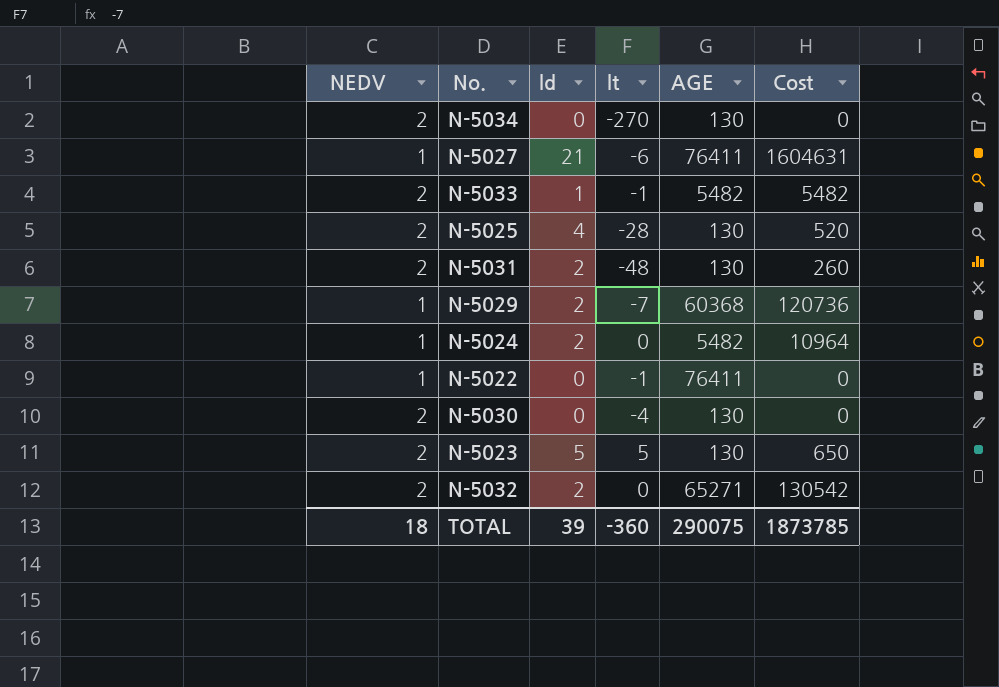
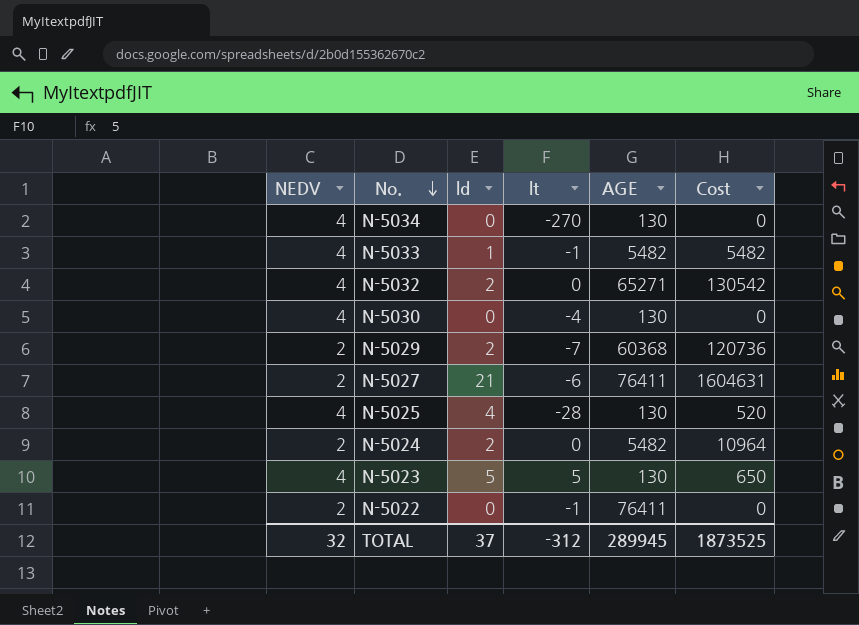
row order: none -> No. descending
row N-5031: 2 | 2 | -48 | 130 | 260 -> none
N-5034 | NEDV: 2 -> 4
N-5033 | NEDV: 2 -> 4
N-5032 | NEDV: 2 -> 4
N-5030 | NEDV: 2 -> 4
N-5029 | NEDV: 1 -> 2
N-5027 | NEDV: 1 -> 2
N-5025 | NEDV: 2 -> 4
N-5024 | NEDV: 1 -> 2
N-5023 | NEDV: 2 -> 4
N-5022 | NEDV: 1 -> 2
TOTAL | NEDV: 18 -> 32
TOTAL | ld: 39 -> 37
TOTAL | lt: -360 -> -312
TOTAL | AGE: 290075 -> 289945
TOTAL | Cost: 1873785 -> 1873525

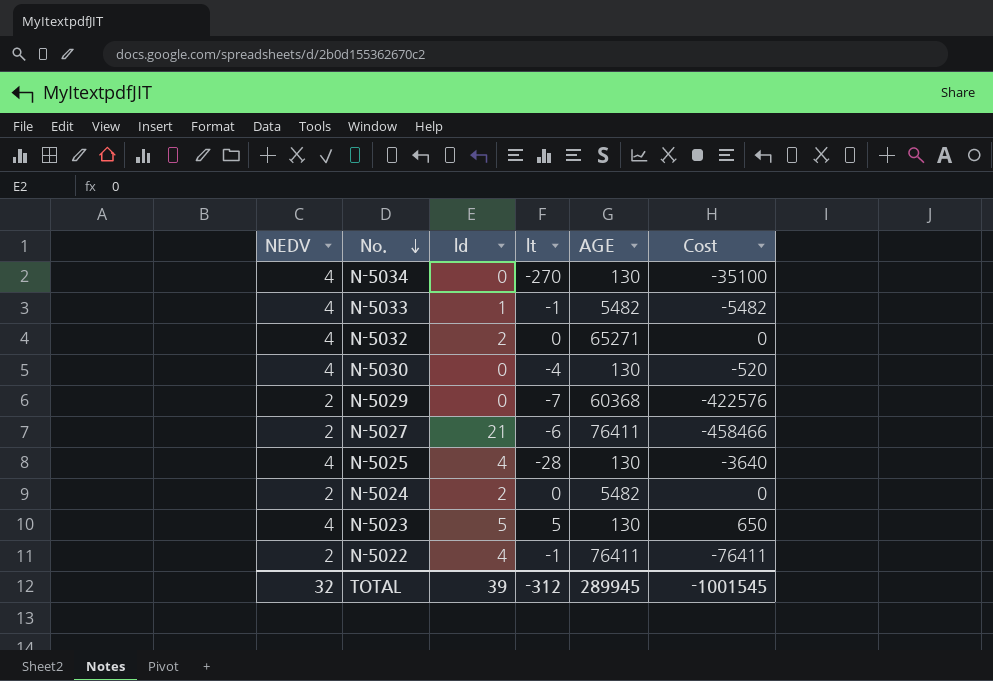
column Cost | formula: [ld] * [AGE] -> [lt] * [AGE]
N-5029 | ld: 2 -> 0
N-5022 | ld: 0 -> 4
TOTAL | ld: 37 -> 39
TOTAL | Cost: 1873525 -> -1001545

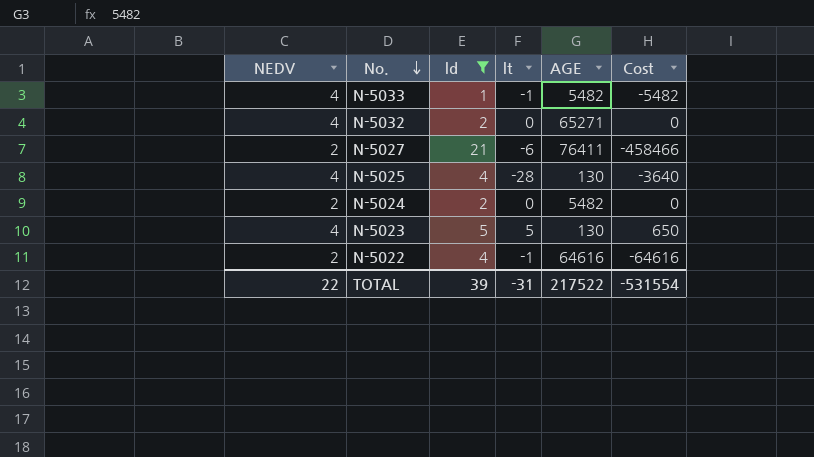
filter: none -> ld != 0
N-5022 | AGE: 76411 -> 64616
N-5022 | Cost: -76411 -> -64616
TOTAL | NEDV: 32 -> 22
TOTAL | lt: -312 -> -31
TOTAL | AGE: 289945 -> 217522
TOTAL | Cost: -1001545 -> -531554

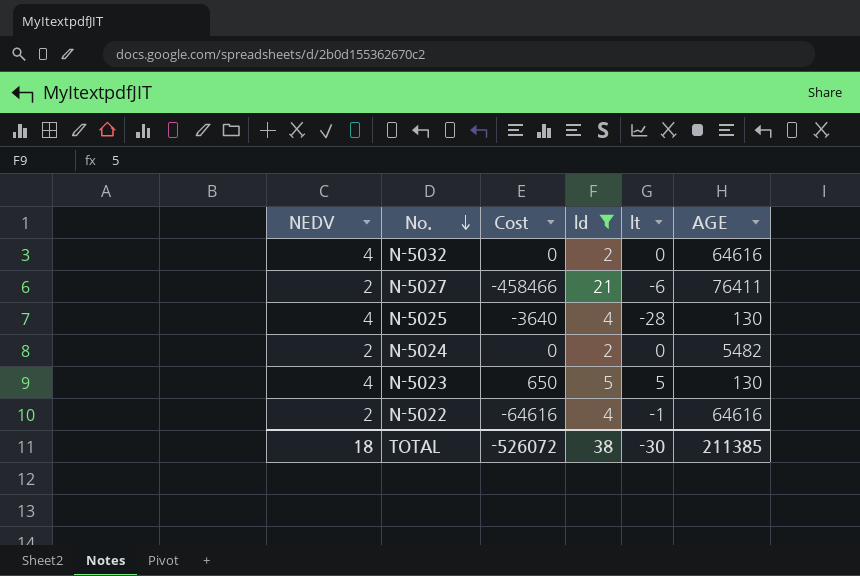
column Cost | position: 6 -> 3
row N-5033: 4 | 1 | -1 | 5482 | -5482 -> none
N-5032 | AGE: 65271 -> 64616
TOTAL | NEDV: 22 -> 18
TOTAL | Cost: -531554 -> -526072
TOTAL | ld: 39 -> 38
TOTAL | lt: -31 -> -30
TOTAL | AGE: 217522 -> 211385

